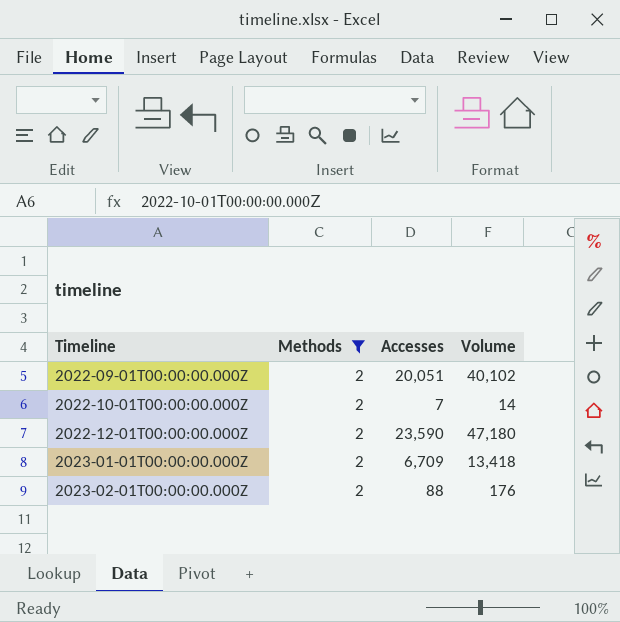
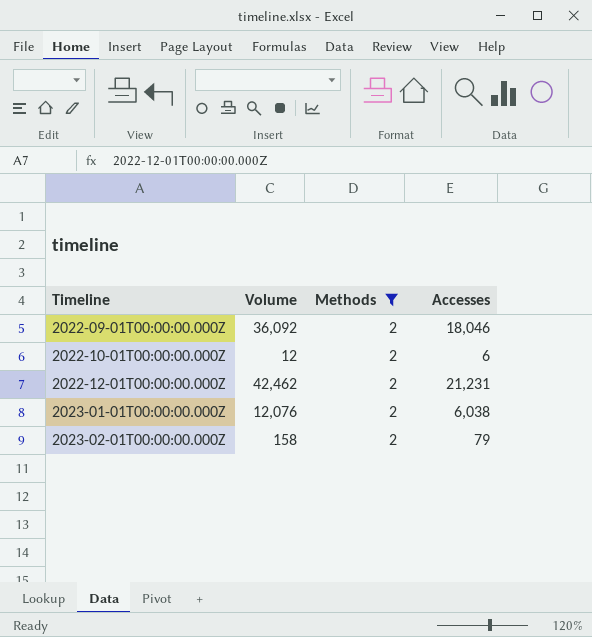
column Volume | position: 4 -> 2
2022-09-01T00:00:00.000Z | Volume: 40,102 -> 36,092
2022-09-01T00:00:00.000Z | Accesses: 20,051 -> 18,046
2022-10-01T00:00:00.000Z | Volume: 14 -> 12
2022-10-01T00:00:00.000Z | Accesses: 7 -> 6
2022-12-01T00:00:00.000Z | Volume: 47,180 -> 42,462
2022-12-01T00:00:00.000Z | Accesses: 23,590 -> 21,231
2023-01-01T00:00:00.000Z | Volume: 13,418 -> 12,076
2023-01-01T00:00:00.000Z | Accesses: 6,709 -> 6,038
2023-02-01T00:00:00.000Z | Volume: 176 -> 158
2023-02-01T00:00:00.000Z | Accesses: 88 -> 79

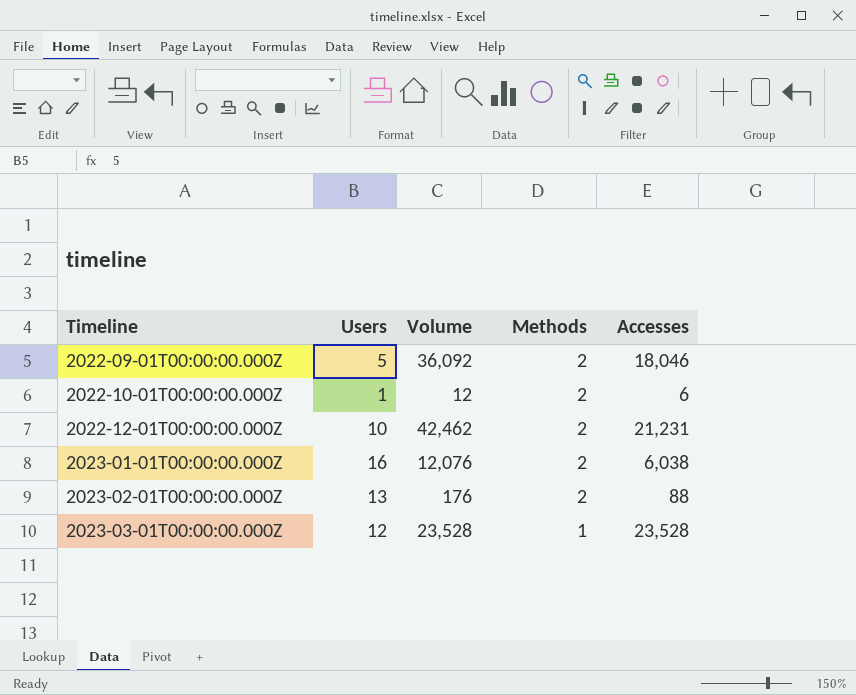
filter: Methods = 2 -> none
column Users | position: none -> 2
2023-02-01T00:00:00.000Z | Volume: 158 -> 176
2023-02-01T00:00:00.000Z | Accesses: 79 -> 88

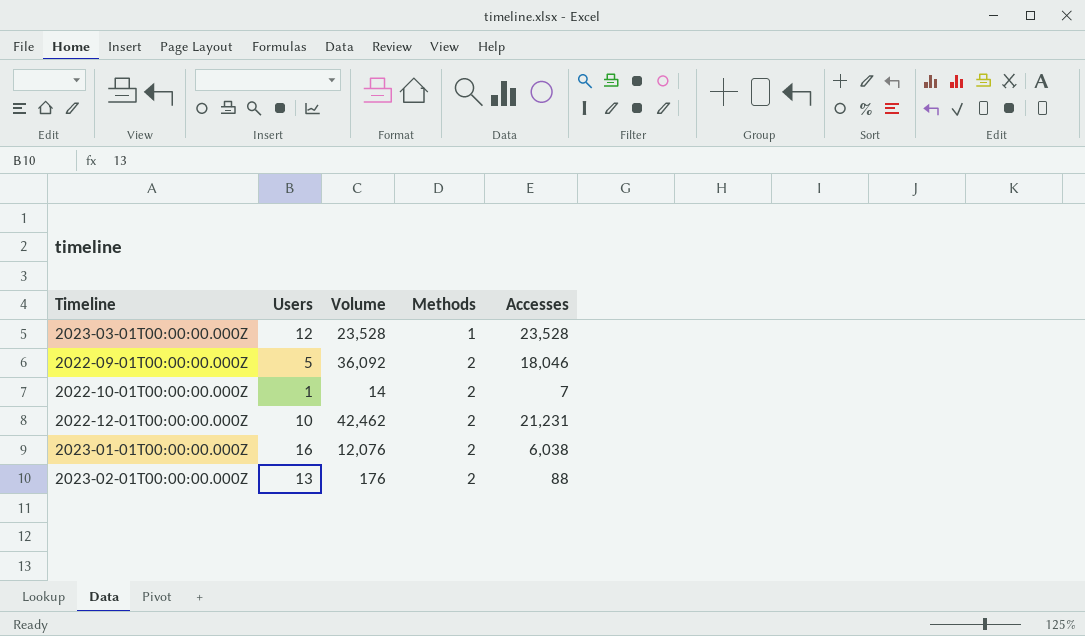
row order: Timeline ascending -> Methods ascending
2022-10-01T00:00:00.000Z | Volume: 12 -> 14
2022-10-01T00:00:00.000Z | Accesses: 6 -> 7

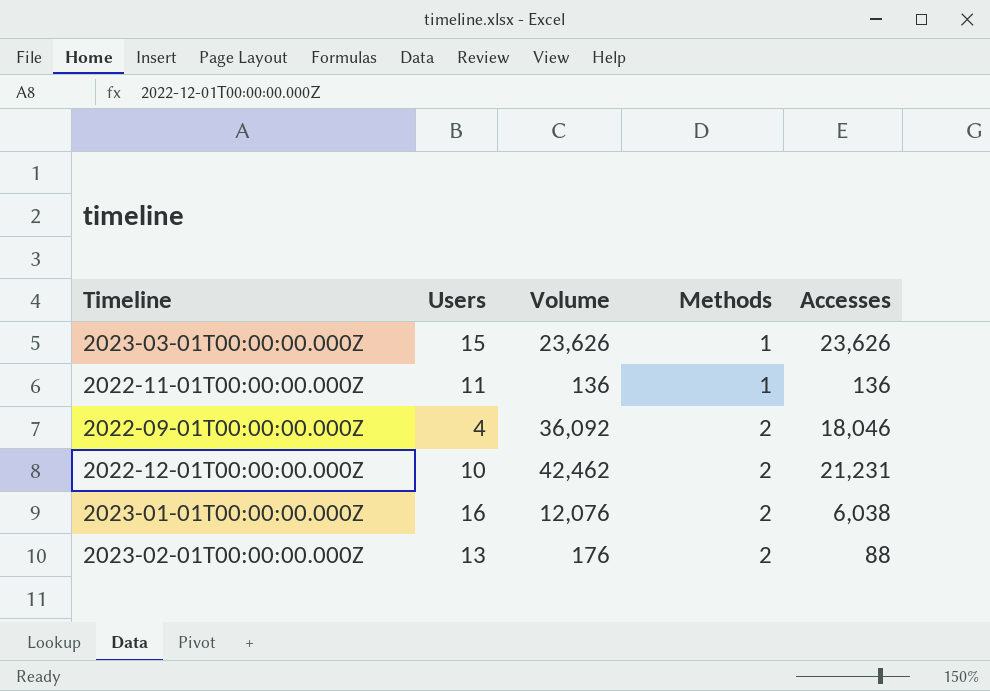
row 2022-10-01T00:00:00.000Z: 1 | 14 | 2 | 7 -> none
2023-03-01T00:00:00.000Z | Users: 12 -> 15
2023-03-01T00:00:00.000Z | Volume: 23,528 -> 23,626
2023-03-01T00:00:00.000Z | Accesses: 23,528 -> 23,626
row 2022-11-01T00:00:00.000Z: none -> 11 | 136 | 1 | 136
2022-09-01T00:00:00.000Z | Users: 5 -> 4

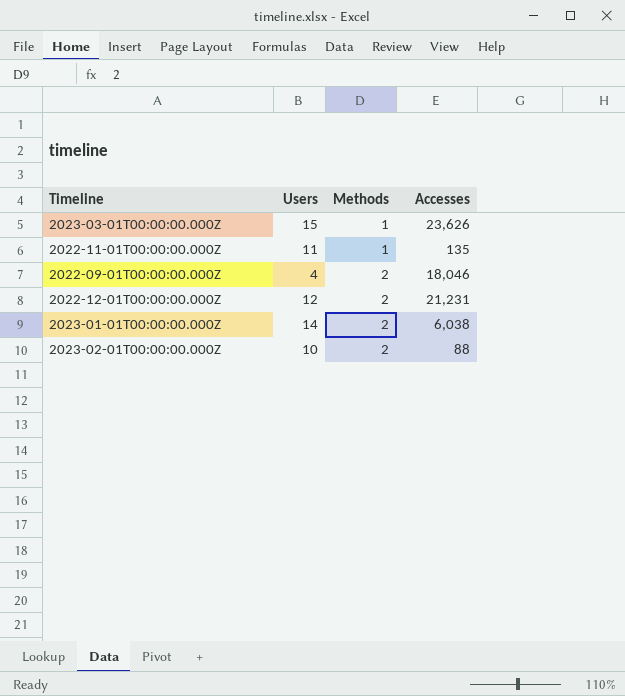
column Volume | formula: [Methods] * [Accesses] -> none
2022-11-01T00:00:00.000Z | Accesses: 136 -> 135
2022-12-01T00:00:00.000Z | Users: 10 -> 12
2023-01-01T00:00:00.000Z | Users: 16 -> 14
2023-02-01T00:00:00.000Z | Users: 13 -> 10

